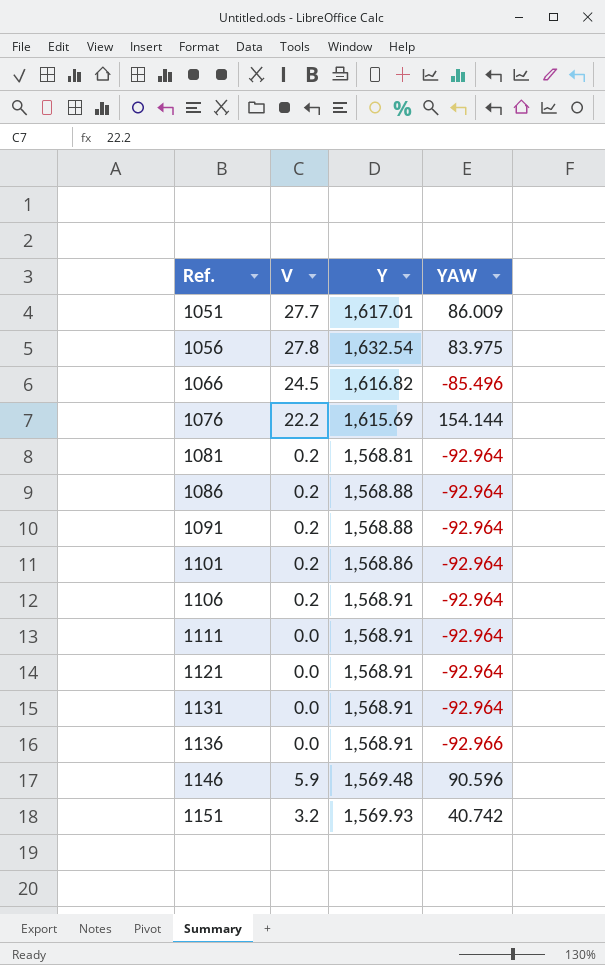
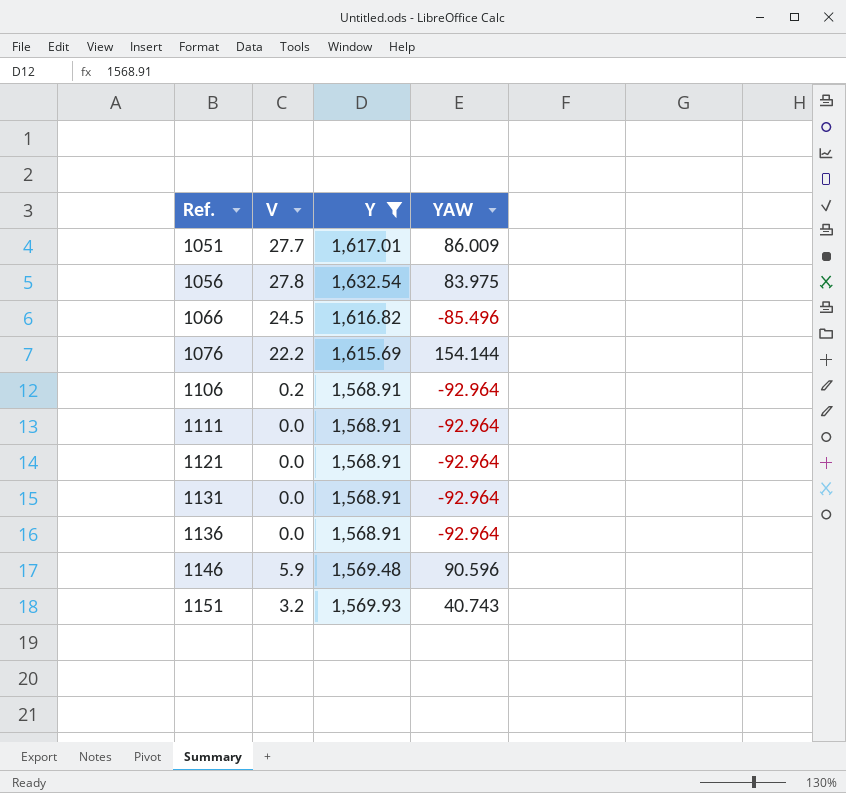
filter: none -> Y >= 1,568.91
1136 | YAW: -92.966 -> -92.964
1151 | YAW: 40.742 -> 40.743

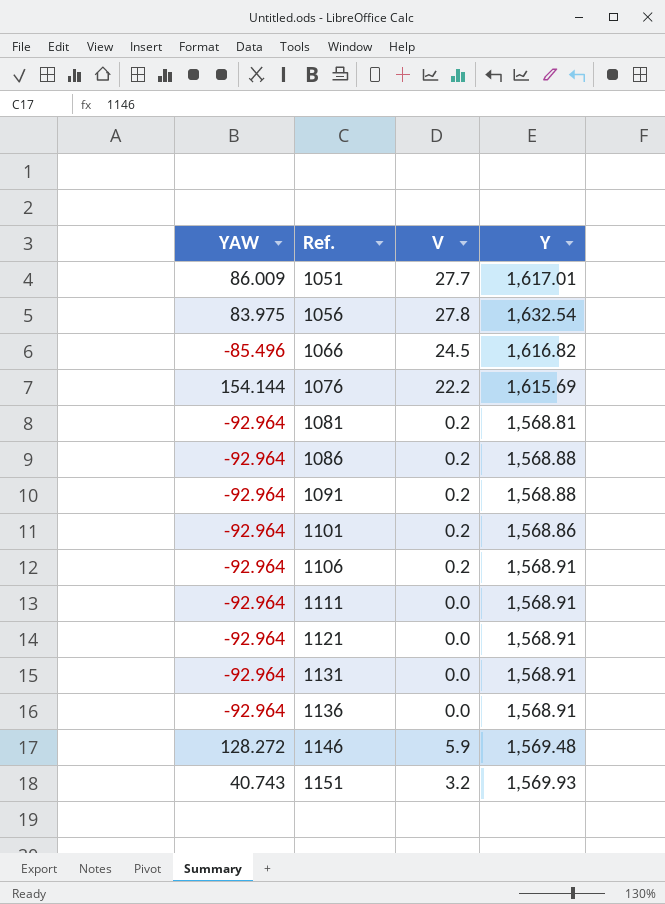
filter: Y >= 1,568.91 -> none
column YAW | position: 4 -> 1
1146 | YAW: 90.596 -> 128.272

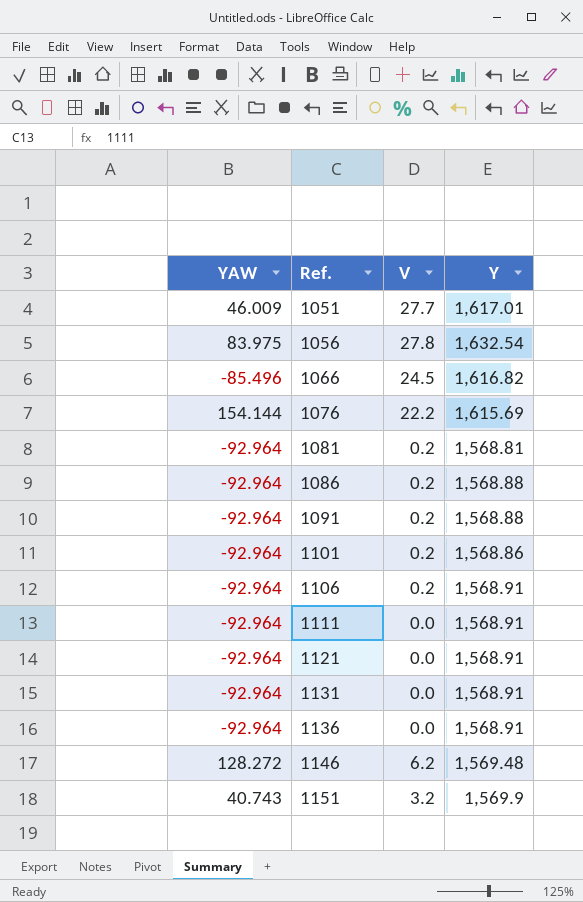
1051 | YAW: 86.009 -> 46.009
1146 | V: 5.9 -> 6.2
1151 | Y: 1,569.93 -> 1,569.9

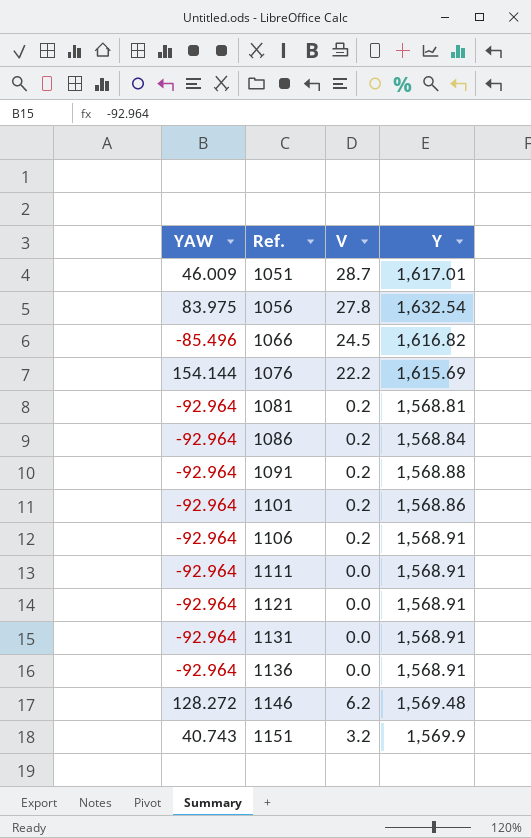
1051 | V: 27.7 -> 28.7
1086 | Y: 1,568.88 -> 1,568.84

